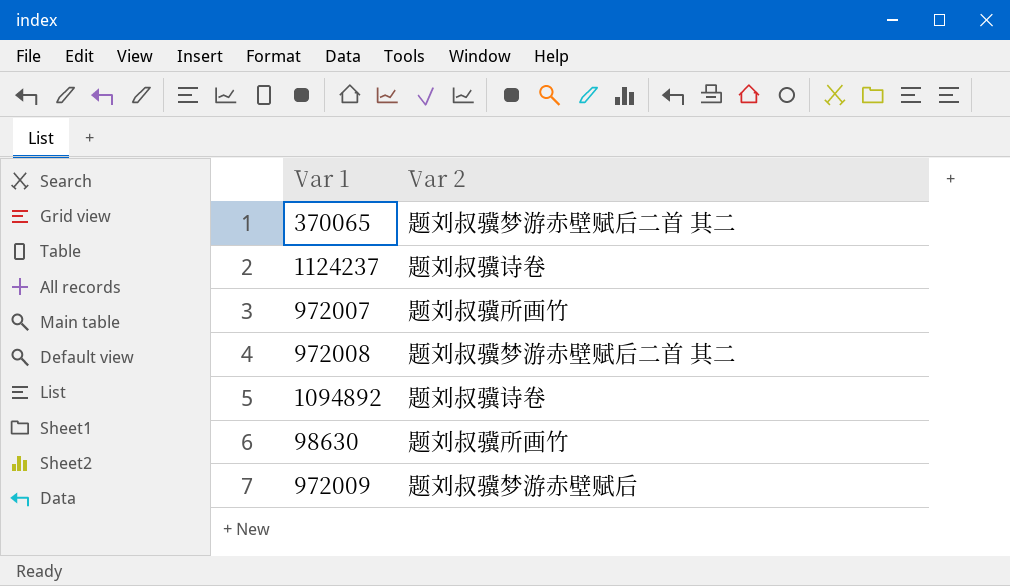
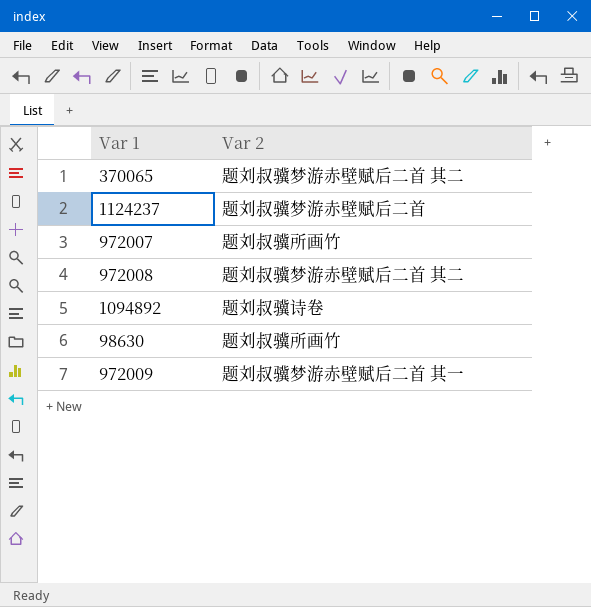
1124237 | Var 2: 题刘叔骥诗卷 -> 题刘叔骥梦游赤壁赋后二首
972009 | Var 2: 题刘叔骥梦游赤壁赋后 -> 题刘叔骥梦游赤壁赋后二首 其一

